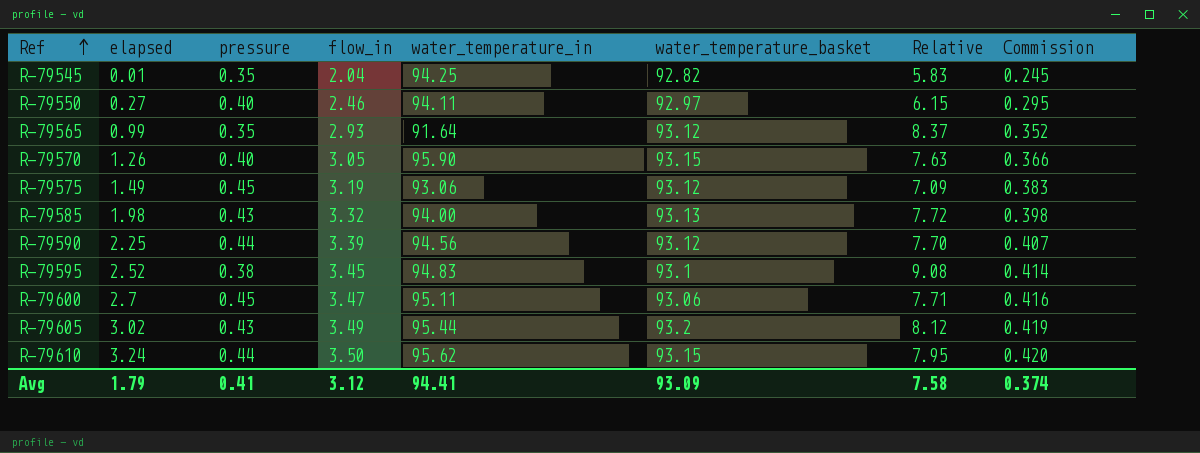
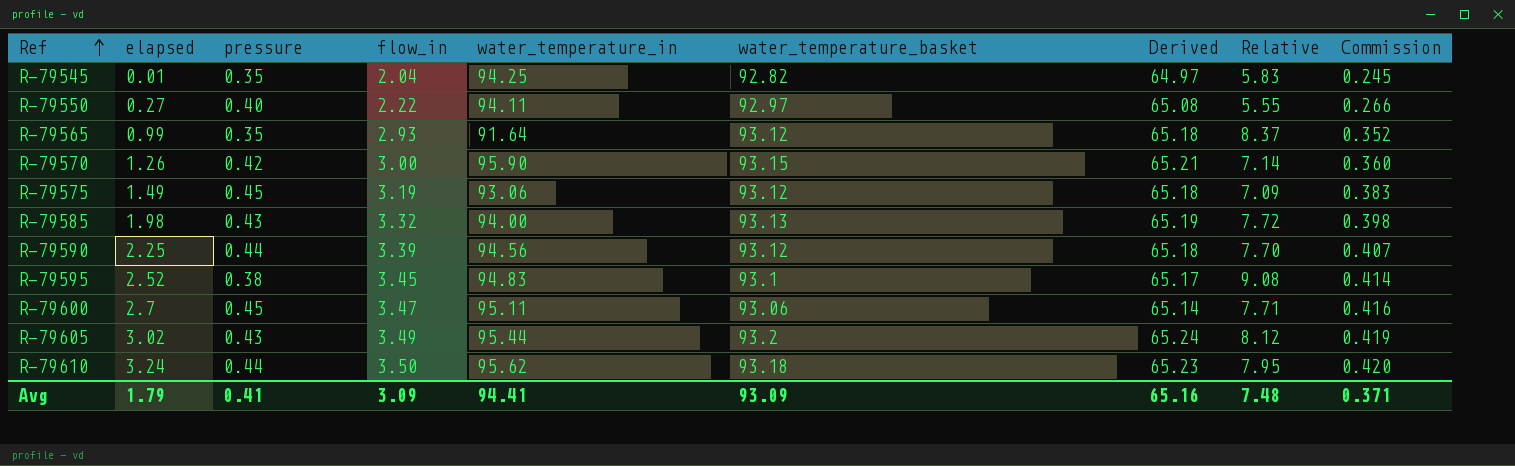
column Derived | formula: none -> [water_temperature_basket] * 0.7
R-79550 | flow_in: 2.46 -> 2.22
R-79550 | Relative: 6.15 -> 5.55
R-79550 | Commission: 0.295 -> 0.266
R-79570 | pressure: 0.40 -> 0.42
R-79570 | flow_in: 3.05 -> 3.00
R-79570 | Relative: 7.63 -> 7.14
R-79570 | Commission: 0.366 -> 0.360
R-79610 | water_temperature_basket: 93.15 -> 93.18
Avg | flow_in: 3.12 -> 3.09
Avg | Relative: 7.58 -> 7.48
Avg | Commission: 0.374 -> 0.371

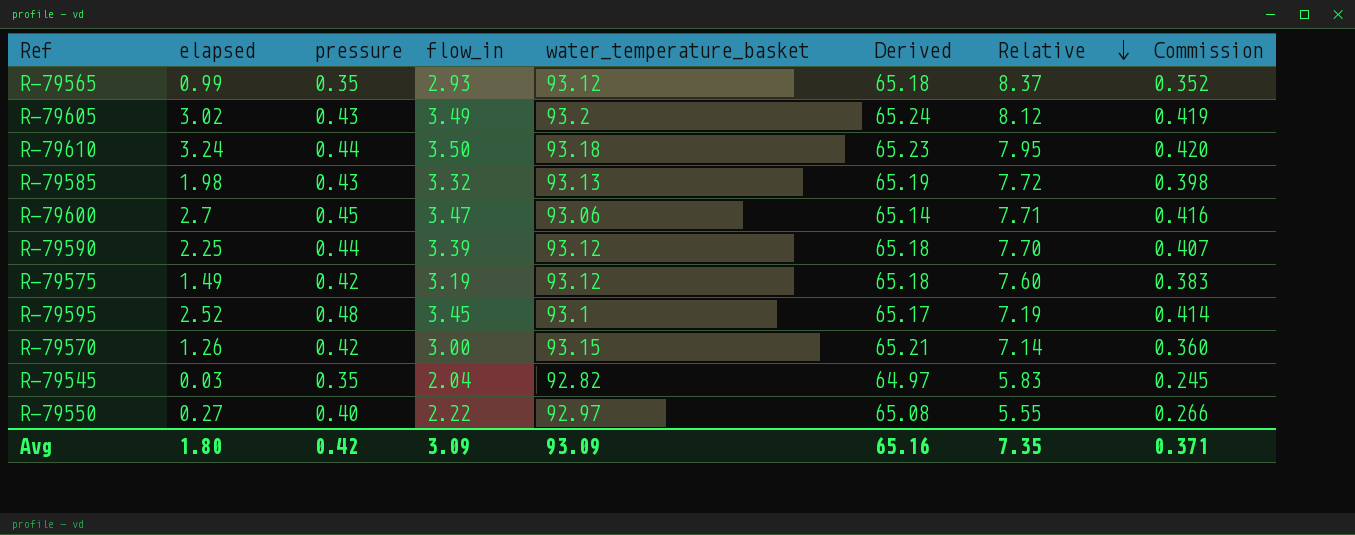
row order: Ref ascending -> Relative descending
column water_temperature_in | position: 5 -> none
R-79575 | pressure: 0.45 -> 0.42
R-79575 | Relative: 7.09 -> 7.60
R-79595 | pressure: 0.38 -> 0.48
R-79595 | Relative: 9.08 -> 7.19
R-79545 | elapsed: 0.01 -> 0.03
Avg | elapsed: 1.79 -> 1.80
Avg | pressure: 0.41 -> 0.42
Avg | Relative: 7.48 -> 7.35

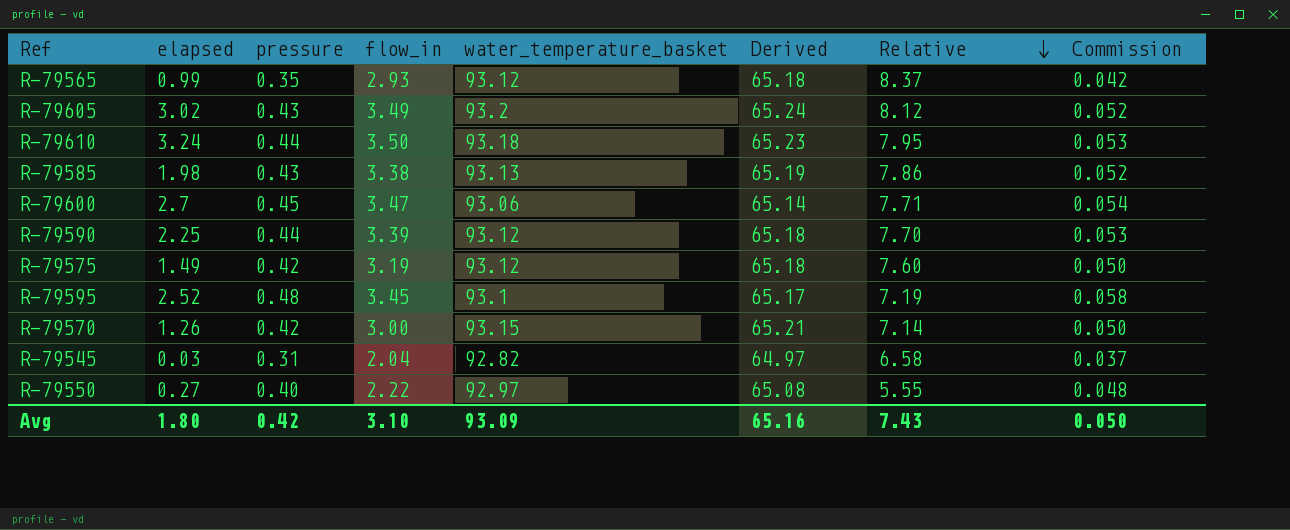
column Commission | formula: [flow_in] * 0.12 -> [pressure] * 0.12
R-79585 | flow_in: 3.32 -> 3.38
R-79585 | Relative: 7.72 -> 7.86
R-79545 | pressure: 0.35 -> 0.31
R-79545 | Relative: 5.83 -> 6.58
Avg | flow_in: 3.09 -> 3.10
Avg | Relative: 7.35 -> 7.43
Avg | Commission: 0.371 -> 0.050

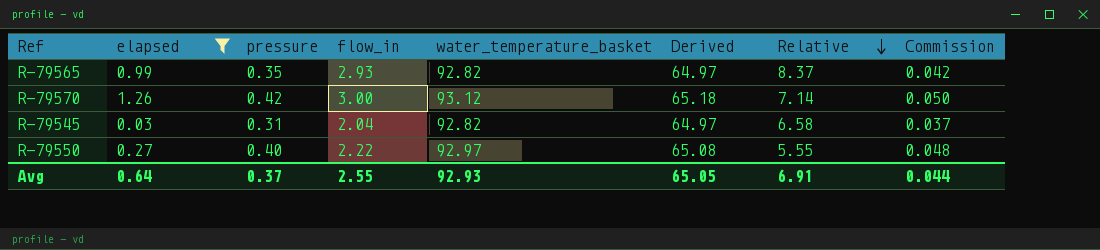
filter: none -> elapsed <= 1.26
R-79565 | water_temperature_basket: 93.12 -> 92.82
R-79565 | Derived: 65.18 -> 64.97
R-79570 | water_temperature_basket: 93.15 -> 93.12
R-79570 | Derived: 65.21 -> 65.18
Avg | elapsed: 1.80 -> 0.64
Avg | pressure: 0.42 -> 0.37
Avg | flow_in: 3.10 -> 2.55
Avg | water_temperature_basket: 93.09 -> 92.93
Avg | Derived: 65.16 -> 65.05
Avg | Relative: 7.43 -> 6.91
Avg | Commission: 0.050 -> 0.044

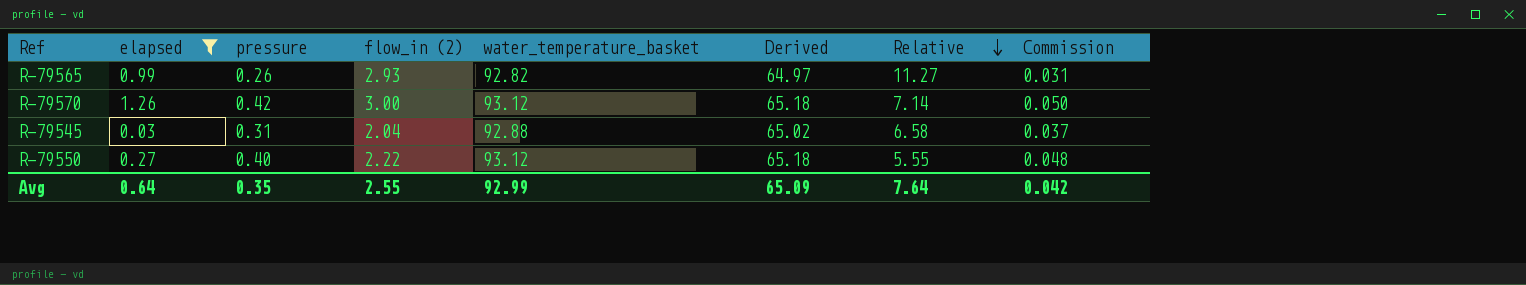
column name: flow_in -> flow_in (2)
R-79565 | pressure: 0.35 -> 0.26
R-79565 | Relative: 8.37 -> 11.27
R-79565 | Commission: 0.042 -> 0.031
R-79545 | water_temperature_basket: 92.82 -> 92.88
R-79545 | Derived: 64.97 -> 65.02
R-79550 | water_temperature_basket: 92.97 -> 93.12
R-79550 | Derived: 65.08 -> 65.18
Avg | pressure: 0.37 -> 0.35
Avg | water_temperature_basket: 92.93 -> 92.99
Avg | Derived: 65.05 -> 65.09
Avg | Relative: 6.91 -> 7.64
Avg | Commission: 0.044 -> 0.042

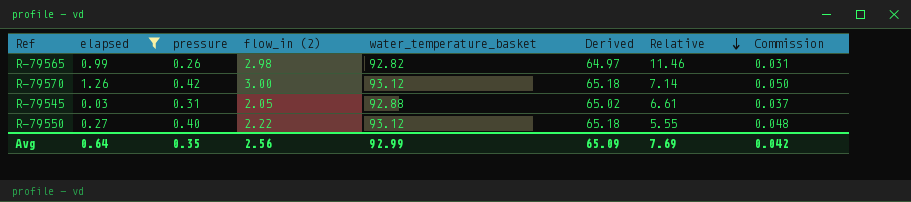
R-79565 | flow_in (2): 2.93 -> 2.98
R-79565 | Relative: 11.27 -> 11.46
R-79545 | flow_in (2): 2.04 -> 2.05
R-79545 | Relative: 6.58 -> 6.61
Avg | flow_in (2): 2.55 -> 2.56
Avg | Relative: 7.64 -> 7.69

